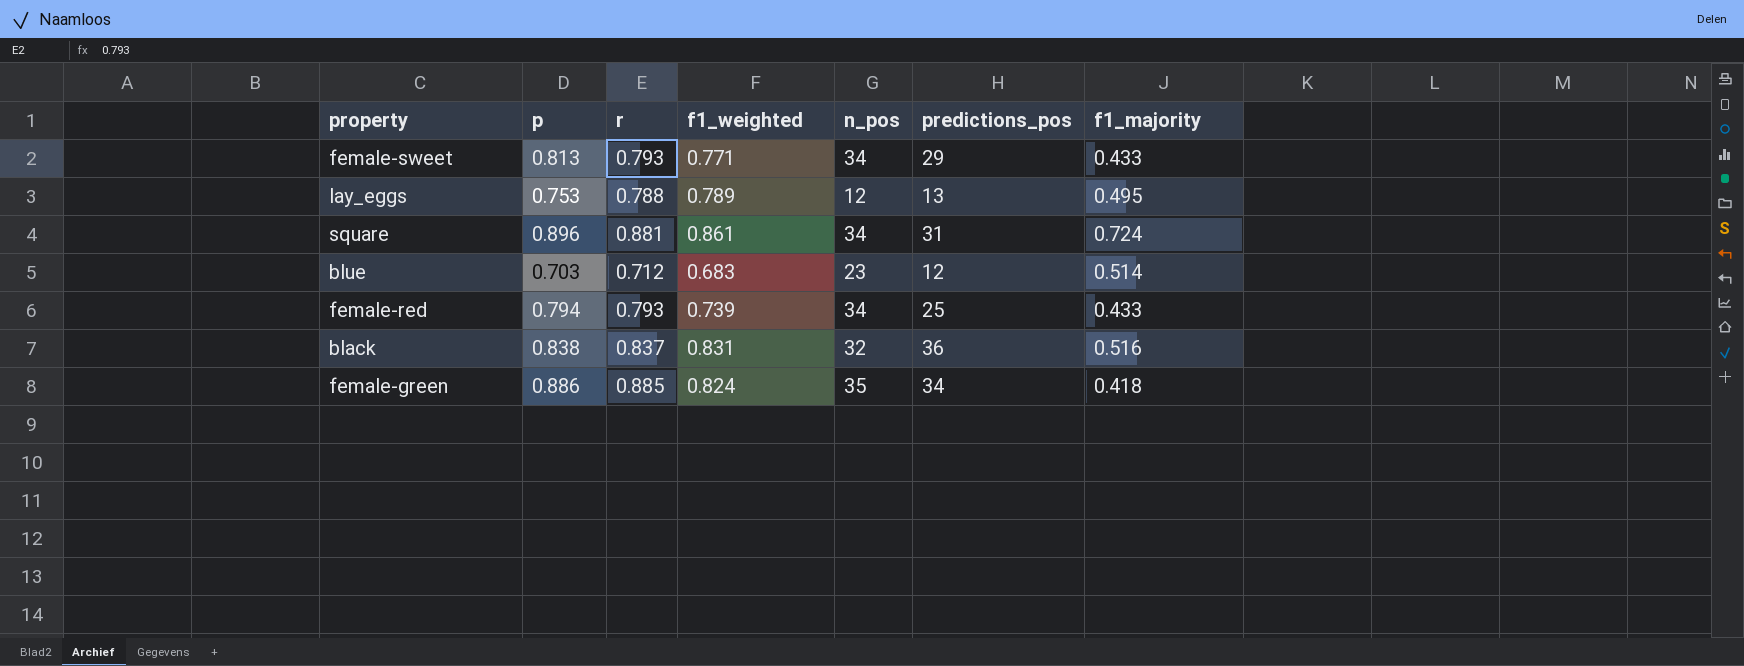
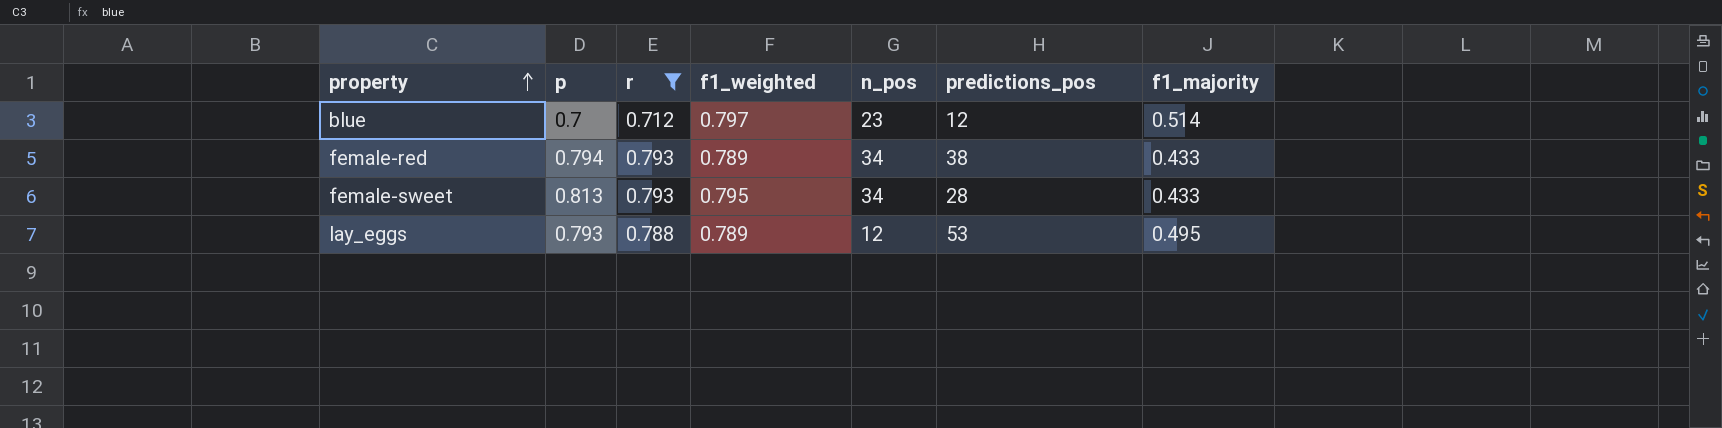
filter: none -> r <= 0.793
row order: none -> property ascending
blue | p: 0.703 -> 0.7
blue | f1_weighted: 0.683 -> 0.797
female-red | f1_weighted: 0.739 -> 0.789
female-red | predictions_pos: 25 -> 38
female-sweet | f1_weighted: 0.771 -> 0.795
female-sweet | predictions_pos: 29 -> 28
lay_eggs | p: 0.753 -> 0.793
lay_eggs | predictions_pos: 13 -> 53

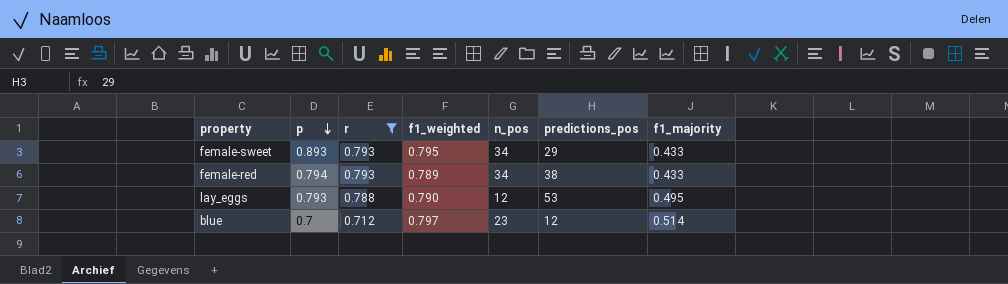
row order: property ascending -> p descending
female-sweet | p: 0.813 -> 0.893
female-sweet | predictions_pos: 28 -> 29
lay_eggs | f1_weighted: 0.789 -> 0.790

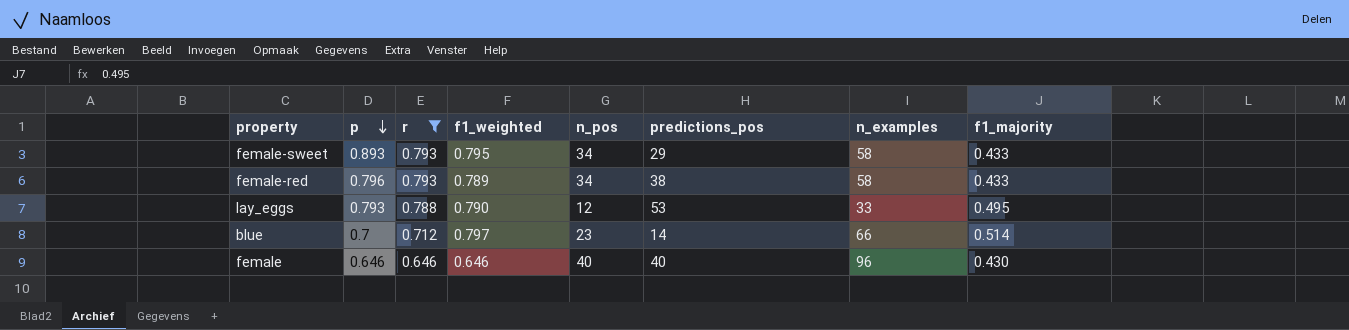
column n_examples | position: none -> 7
female-red | p: 0.794 -> 0.796
blue | predictions_pos: 12 -> 14
row female: none -> 0.646 | 0.646 | 0.646 | 40 | 40 | 96 | 0.430

